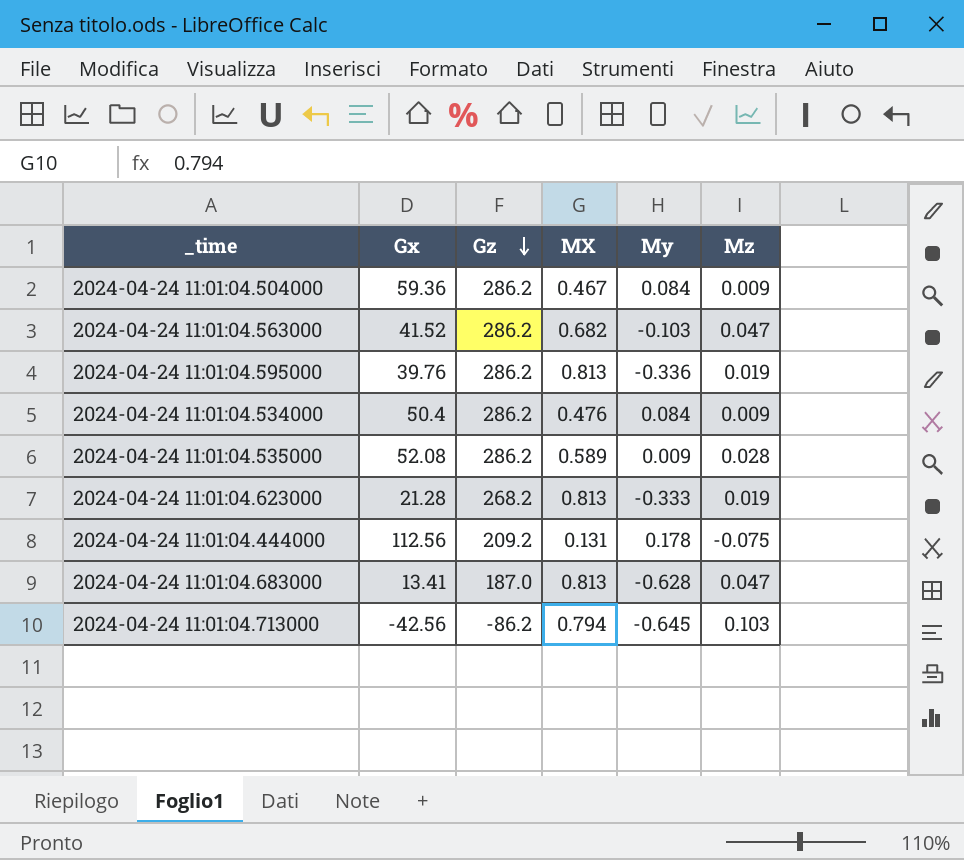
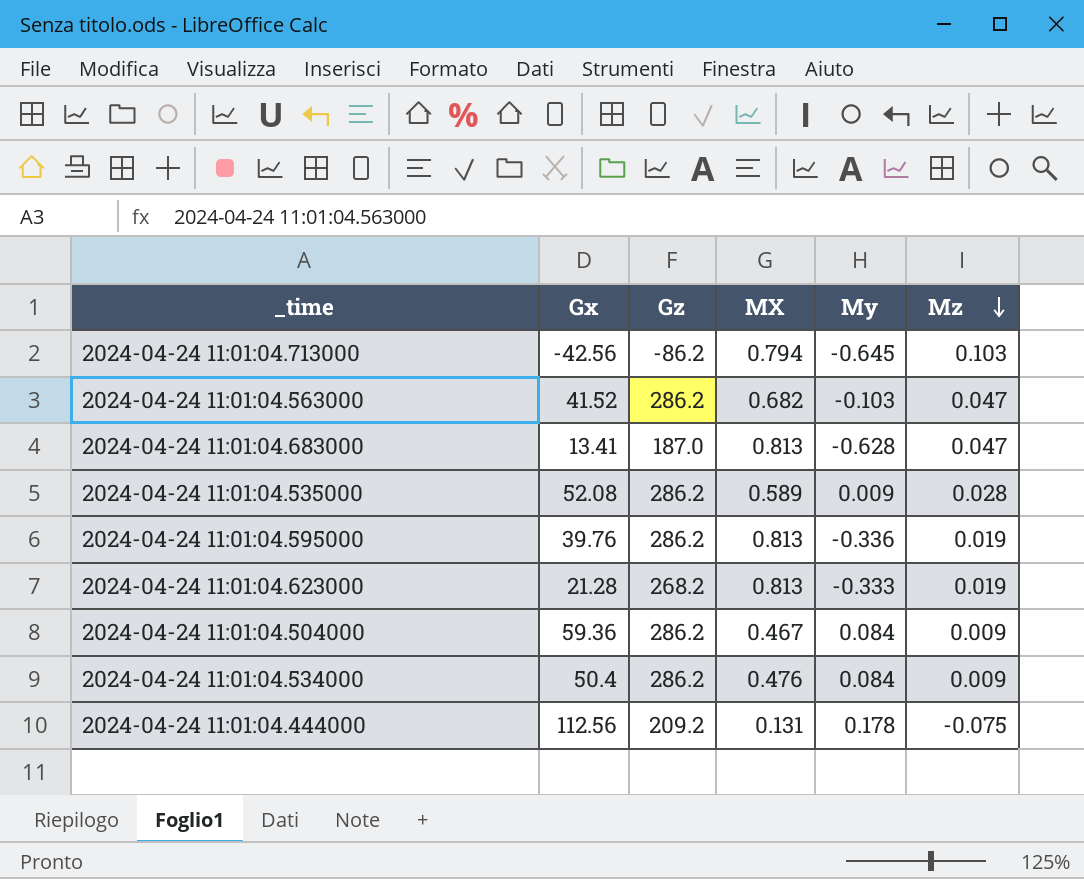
row order: Gz descending -> Mz descending

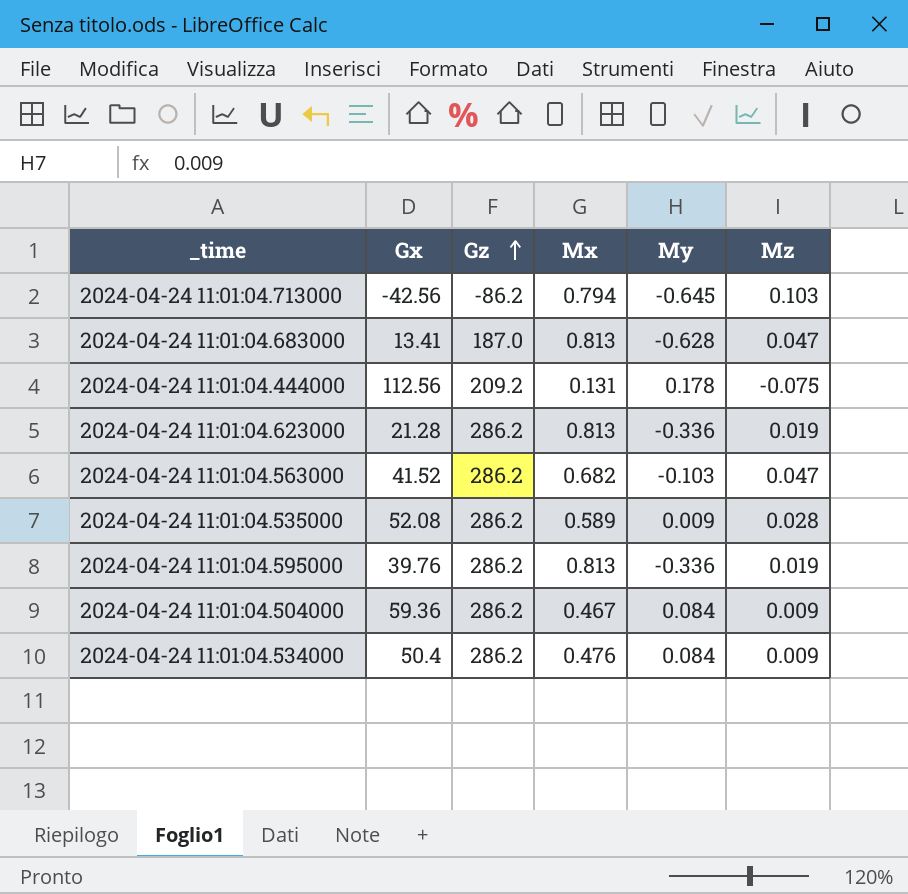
row order: Mz descending -> Gz ascending
column name: MX -> Mx
2024-04-24 11:01:04.623000 | Gz: 268.2 -> 286.2
2024-04-24 11:01:04.623000 | My: -0.333 -> -0.336

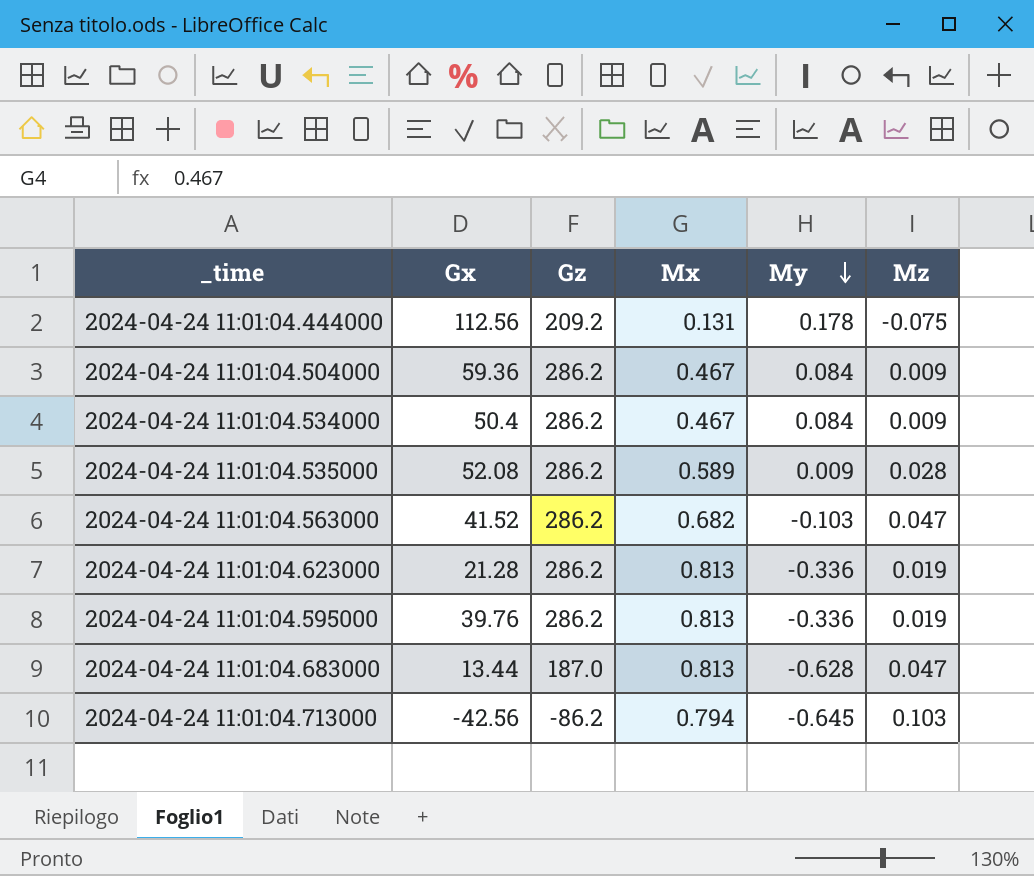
row order: Gz ascending -> My descending
2024-04-24 11:01:04.534000 | Mx: 0.476 -> 0.467
2024-04-24 11:01:04.683000 | Gx: 13.41 -> 13.44

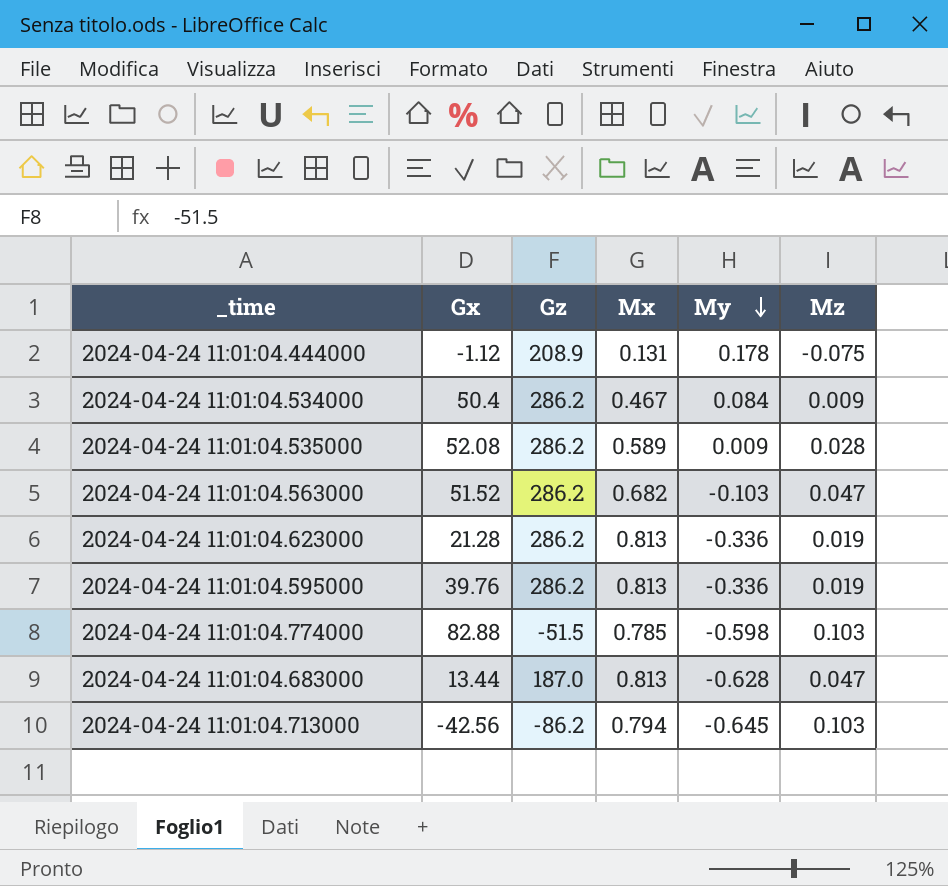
row 2024-04-24 11:01:04.504000: 59.36 | 286.2 | 0.467 | 0.084 | 0.009 -> none
2024-04-24 11:01:04.444000 | Gx: 112.56 -> -1.12
2024-04-24 11:01:04.444000 | Gz: 209.2 -> 208.9
2024-04-24 11:01:04.563000 | Gx: 41.52 -> 51.52
row 2024-04-24 11:01:04.774000: none -> 82.88 | -51.5 | 0.785 | -0.598 | 0.103

